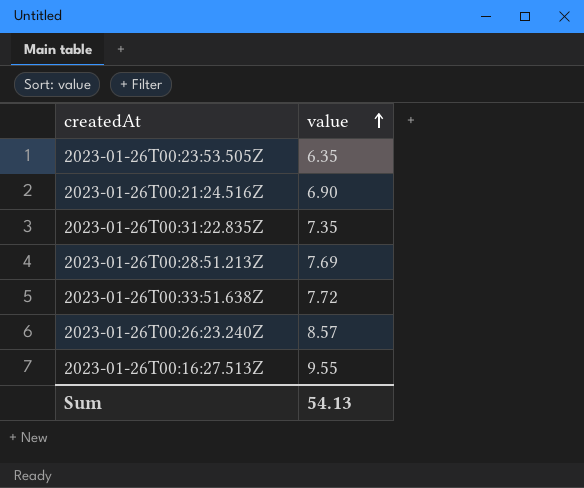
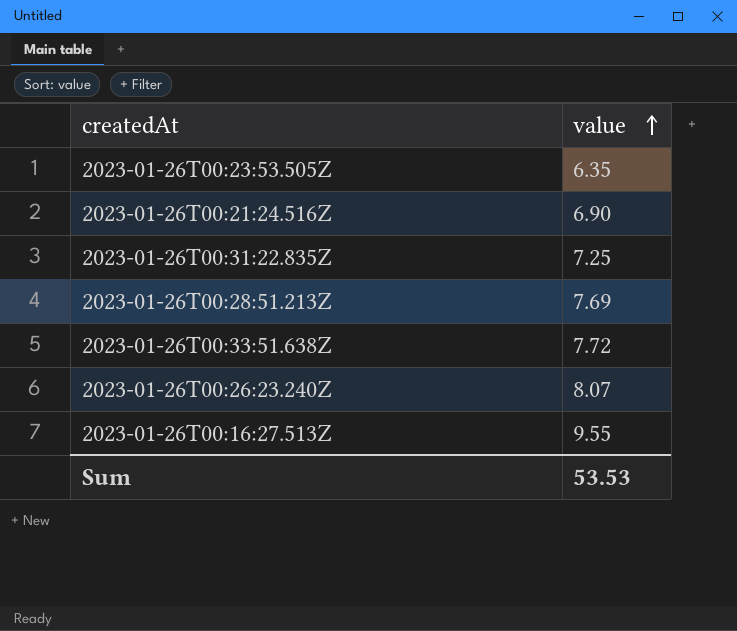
2023-01-26T00:31:22.835Z | value: 7.35 -> 7.25
2023-01-26T00:26:23.240Z | value: 8.57 -> 8.07
Sum | value: 54.13 -> 53.53

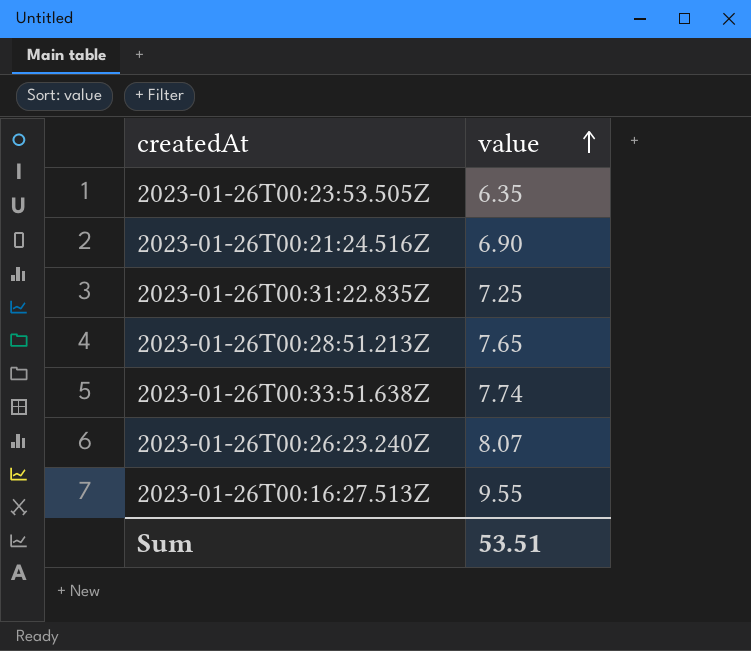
2023-01-26T00:28:51.213Z | value: 7.69 -> 7.65
2023-01-26T00:33:51.638Z | value: 7.72 -> 7.74
Sum | value: 53.53 -> 53.51

